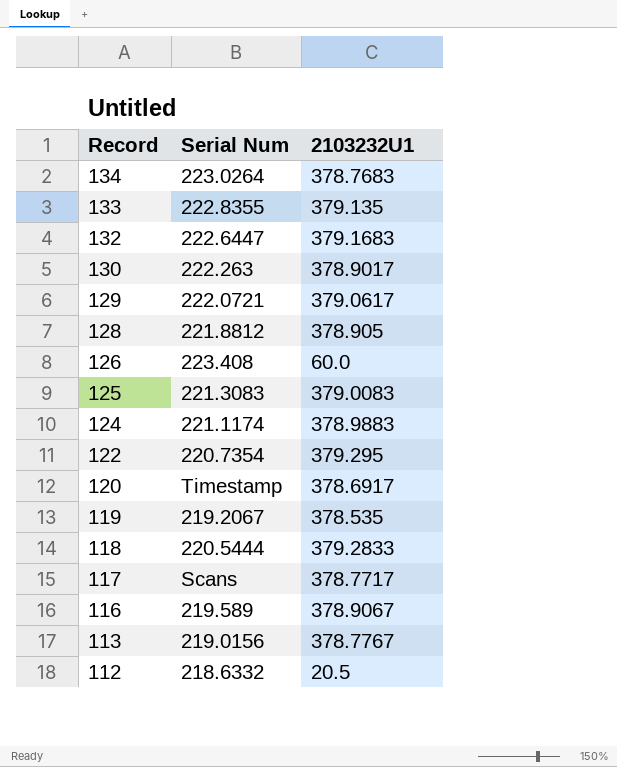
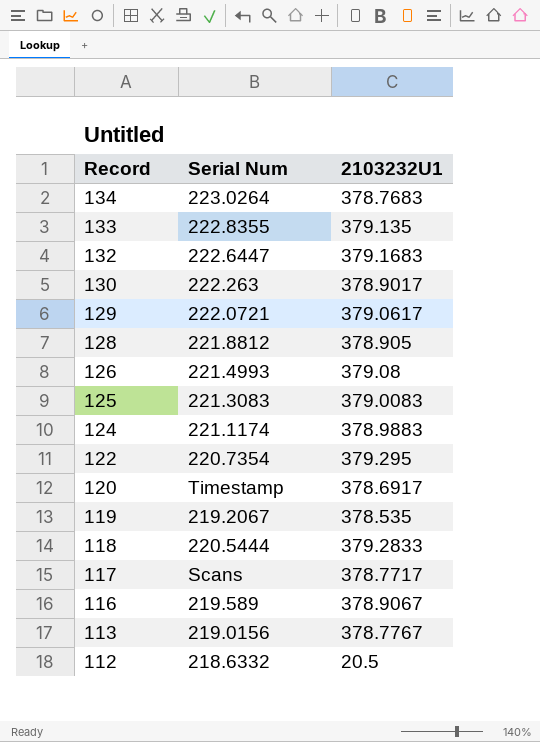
126 | Serial Num: 223.408 -> 221.4993
126 | 2103232U1: 60.0 -> 379.08

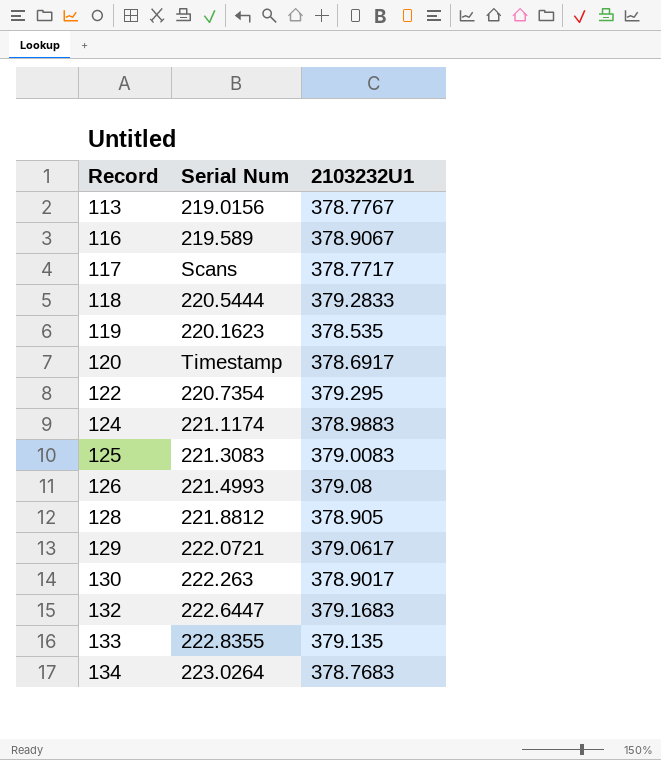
row order: Record descending -> Record ascending
row 112: 218.6332 | 20.5 -> none
119 | Serial Num: 219.2067 -> 220.1623

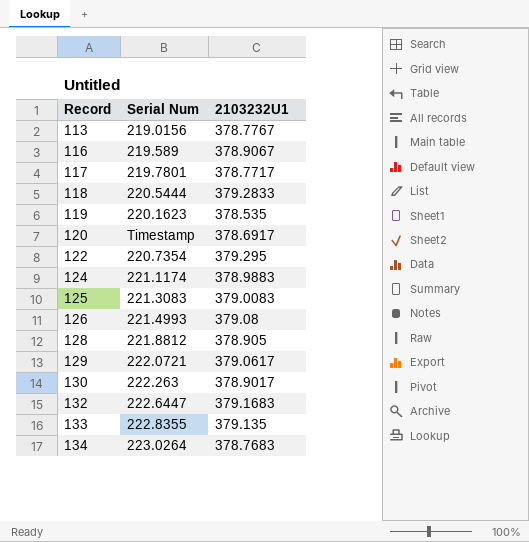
117 | Serial Num: Scans -> 219.7801

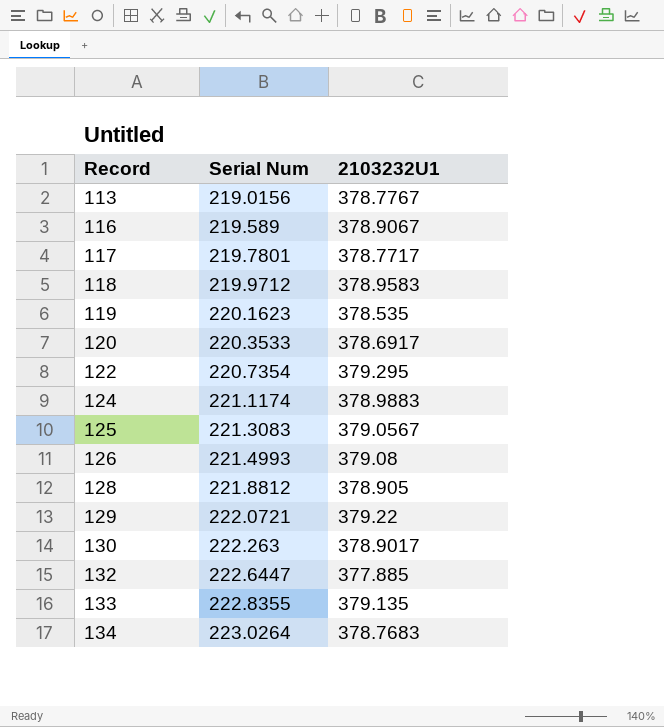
118 | Serial Num: 220.5444 -> 219.9712
118 | 2103232U1: 379.2833 -> 378.9583
120 | Serial Num: Timestamp -> 220.3533
125 | 2103232U1: 379.0083 -> 379.0567
129 | 2103232U1: 379.0617 -> 379.22
132 | 2103232U1: 379.1683 -> 377.885

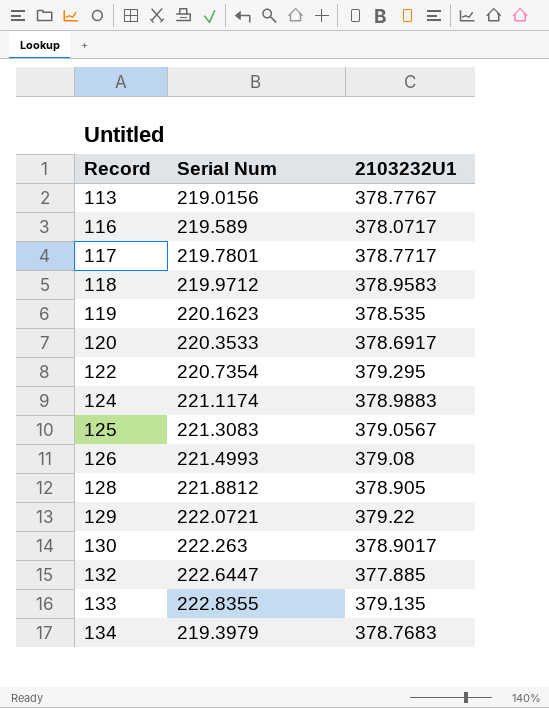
116 | 2103232U1: 378.9067 -> 378.0717
134 | Serial Num: 223.0264 -> 219.3979

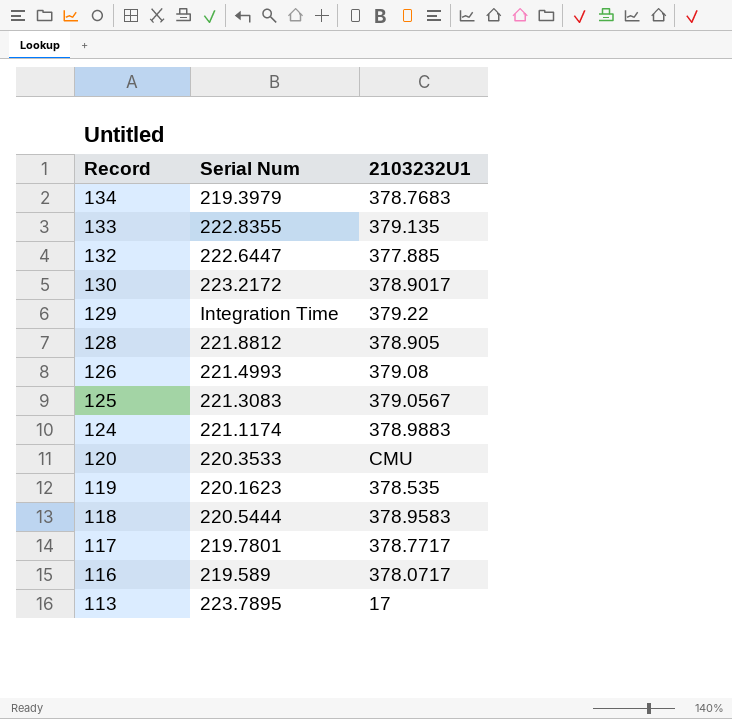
row order: Record ascending -> Record descending
row 122: 220.7354 | 379.295 -> none
130 | Serial Num: 222.263 -> 223.2172
129 | Serial Num: 222.0721 -> Integration Time
120 | 2103232U1: 378.6917 -> CMU
118 | Serial Num: 219.9712 -> 220.5444
113 | Serial Num: 219.0156 -> 223.7895
113 | 2103232U1: 378.7767 -> 17

